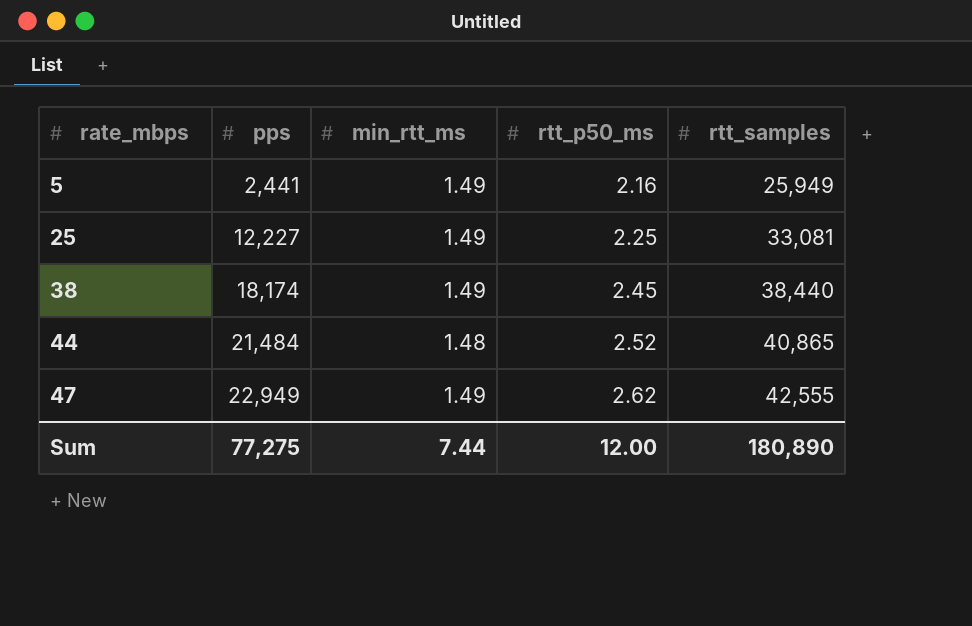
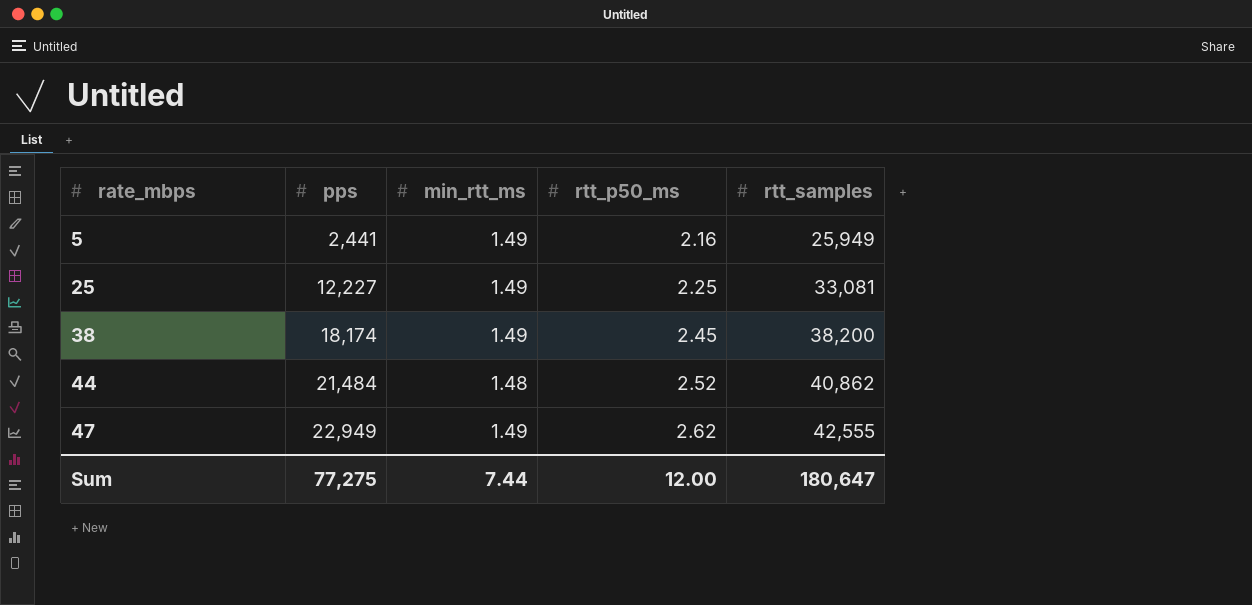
38 | rtt_samples: 38,440 -> 38,200
44 | rtt_samples: 40,865 -> 40,862
Sum | rtt_samples: 180,890 -> 180,647

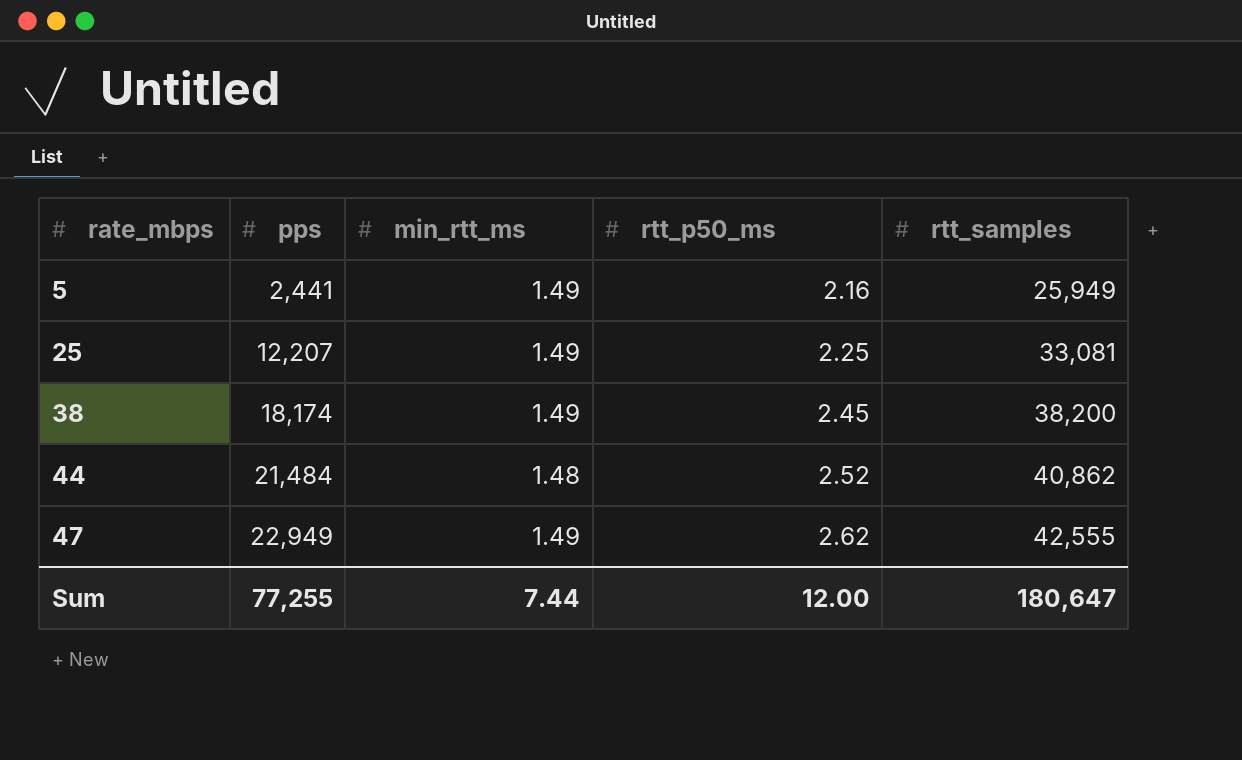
25 | pps: 12,227 -> 12,207
Sum | pps: 77,275 -> 77,255

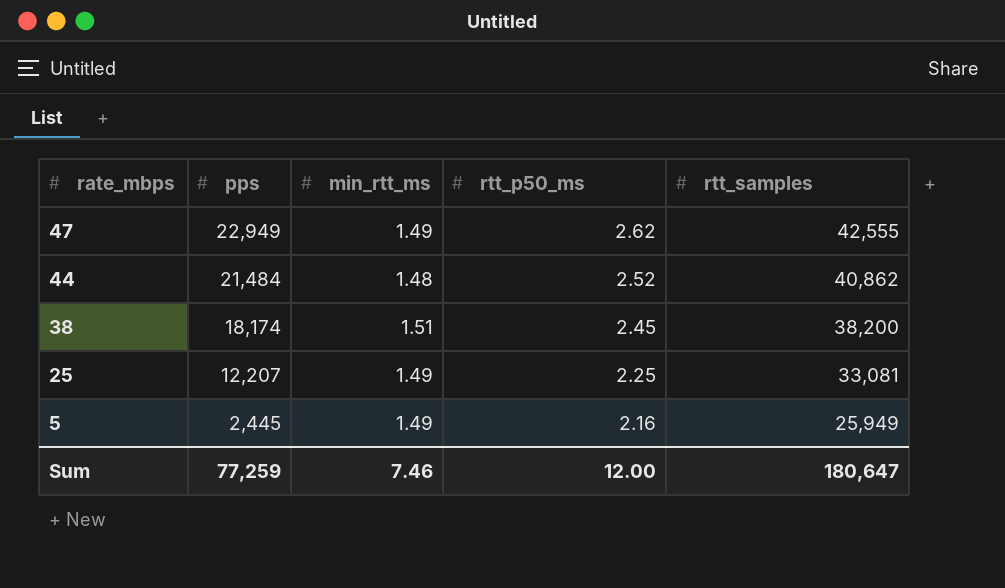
row order: rate_mbps ascending -> rate_mbps descending
38 | min_rtt_ms: 1.49 -> 1.51
5 | pps: 2,441 -> 2,445
Sum | pps: 77,255 -> 77,259
Sum | min_rtt_ms: 7.44 -> 7.46

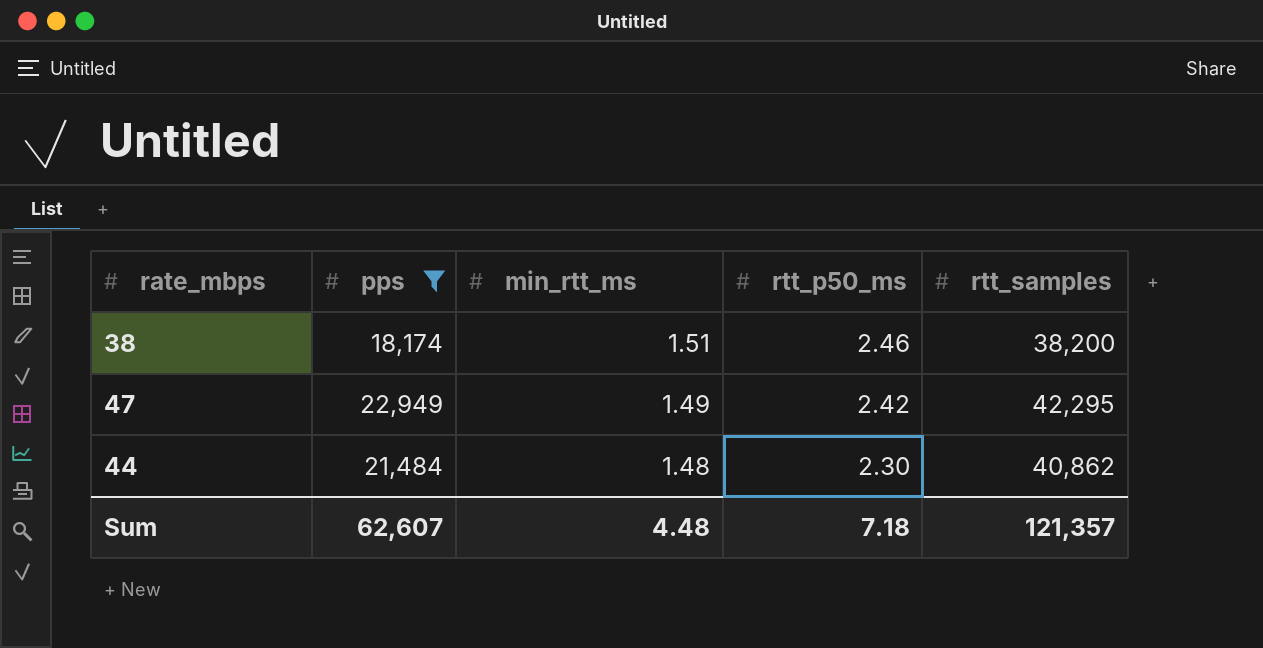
filter: none -> pps >= 18,174
row order: rate_mbps descending -> min_rtt_ms descending
38 | rtt_p50_ms: 2.45 -> 2.46
47 | rtt_p50_ms: 2.62 -> 2.42
47 | rtt_samples: 42,555 -> 42,295
44 | rtt_p50_ms: 2.52 -> 2.30
Sum | pps: 77,259 -> 62,607
Sum | min_rtt_ms: 7.46 -> 4.48
Sum | rtt_p50_ms: 12.00 -> 7.18
Sum | rtt_samples: 180,647 -> 121,357

